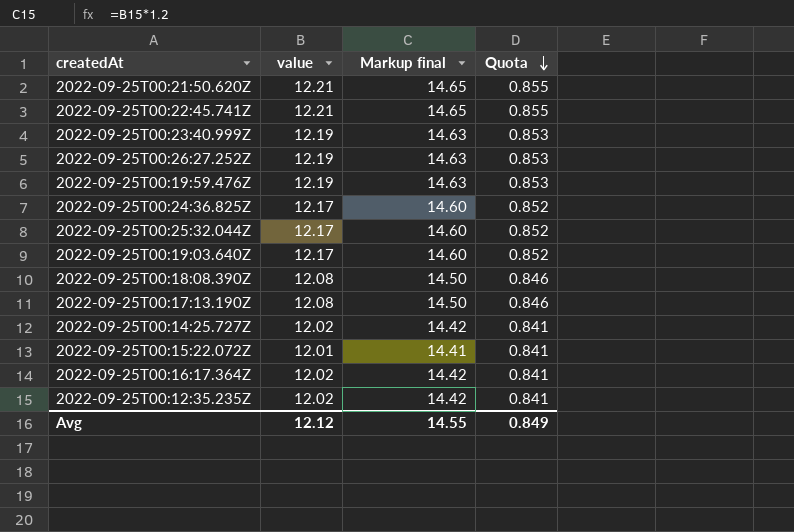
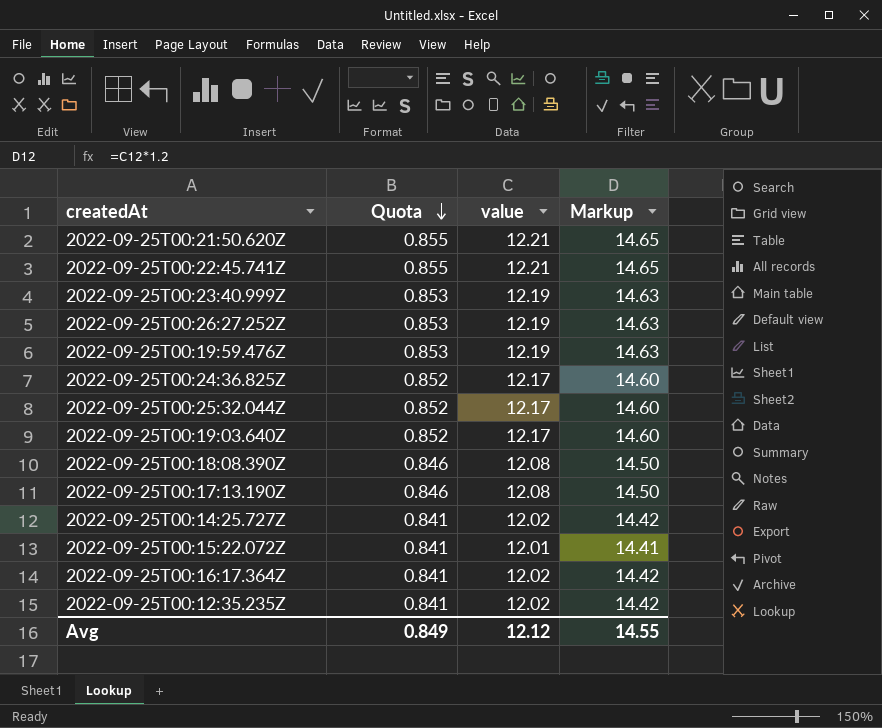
column Quota | position: 4 -> 2
column name: Markup final -> Markup

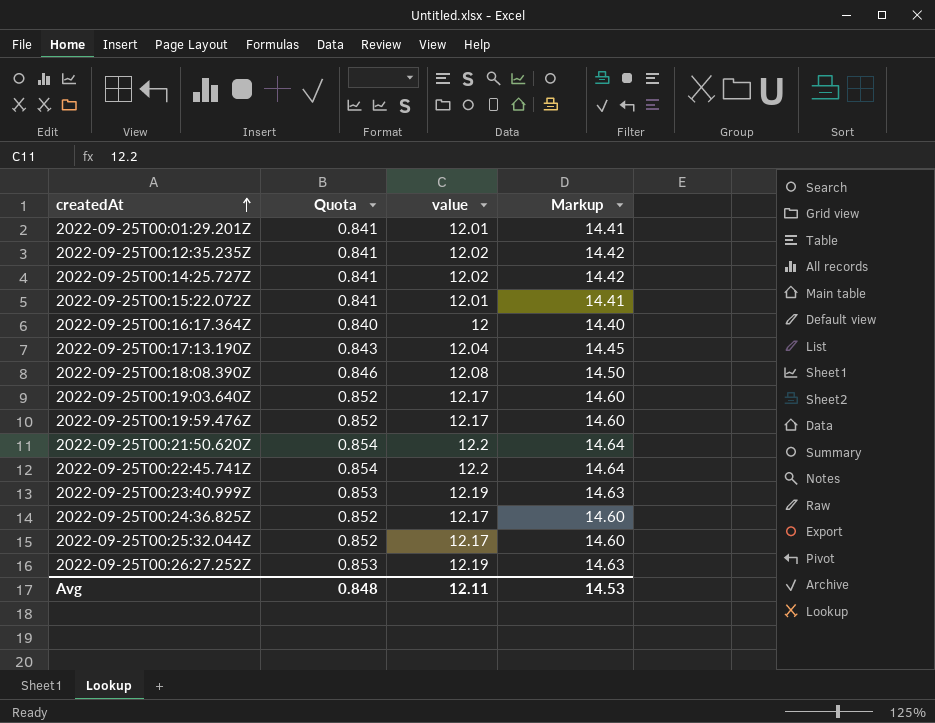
row order: Quota descending -> createdAt ascending
row 2022-09-25T00:01:29.201Z: none -> 0.841 | 12.01 | 14.41
2022-09-25T00:16:17.364Z | Quota: 0.841 -> 0.840
2022-09-25T00:16:17.364Z | value: 12.02 -> 12
2022-09-25T00:16:17.364Z | Markup: 14.42 -> 14.40
2022-09-25T00:17:13.190Z | Quota: 0.846 -> 0.843
2022-09-25T00:17:13.190Z | value: 12.08 -> 12.04
2022-09-25T00:17:13.190Z | Markup: 14.50 -> 14.45
2022-09-25T00:19:59.476Z | Quota: 0.853 -> 0.852
2022-09-25T00:19:59.476Z | value: 12.19 -> 12.17
2022-09-25T00:19:59.476Z | Markup: 14.63 -> 14.60
2022-09-25T00:21:50.620Z | Quota: 0.855 -> 0.854
2022-09-25T00:21:50.620Z | value: 12.21 -> 12.2
2022-09-25T00:21:50.620Z | Markup: 14.65 -> 14.64
2022-09-25T00:22:45.741Z | Quota: 0.855 -> 0.854
2022-09-25T00:22:45.741Z | value: 12.21 -> 12.2
2022-09-25T00:22:45.741Z | Markup: 14.65 -> 14.64
Avg | Quota: 0.849 -> 0.848
Avg | value: 12.12 -> 12.11
Avg | Markup: 14.55 -> 14.53

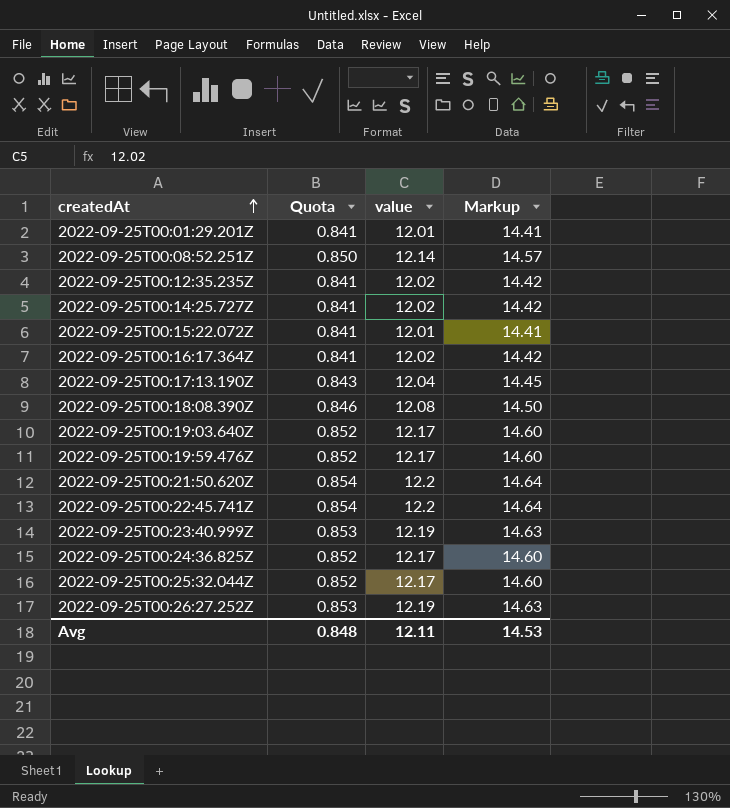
row 2022-09-25T00:08:52.251Z: none -> 0.850 | 12.14 | 14.57
2022-09-25T00:16:17.364Z | Quota: 0.840 -> 0.841
2022-09-25T00:16:17.364Z | value: 12 -> 12.02
2022-09-25T00:16:17.364Z | Markup: 14.40 -> 14.42

